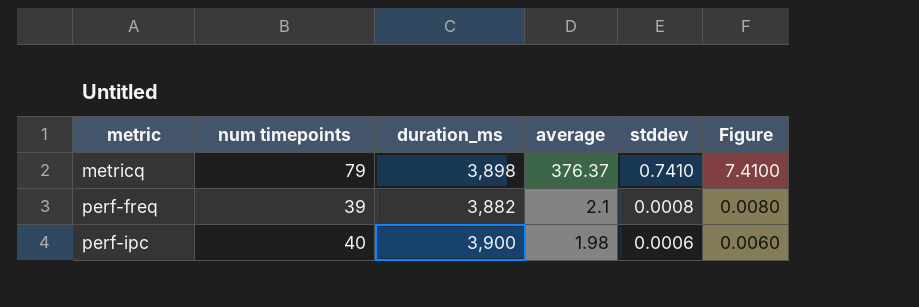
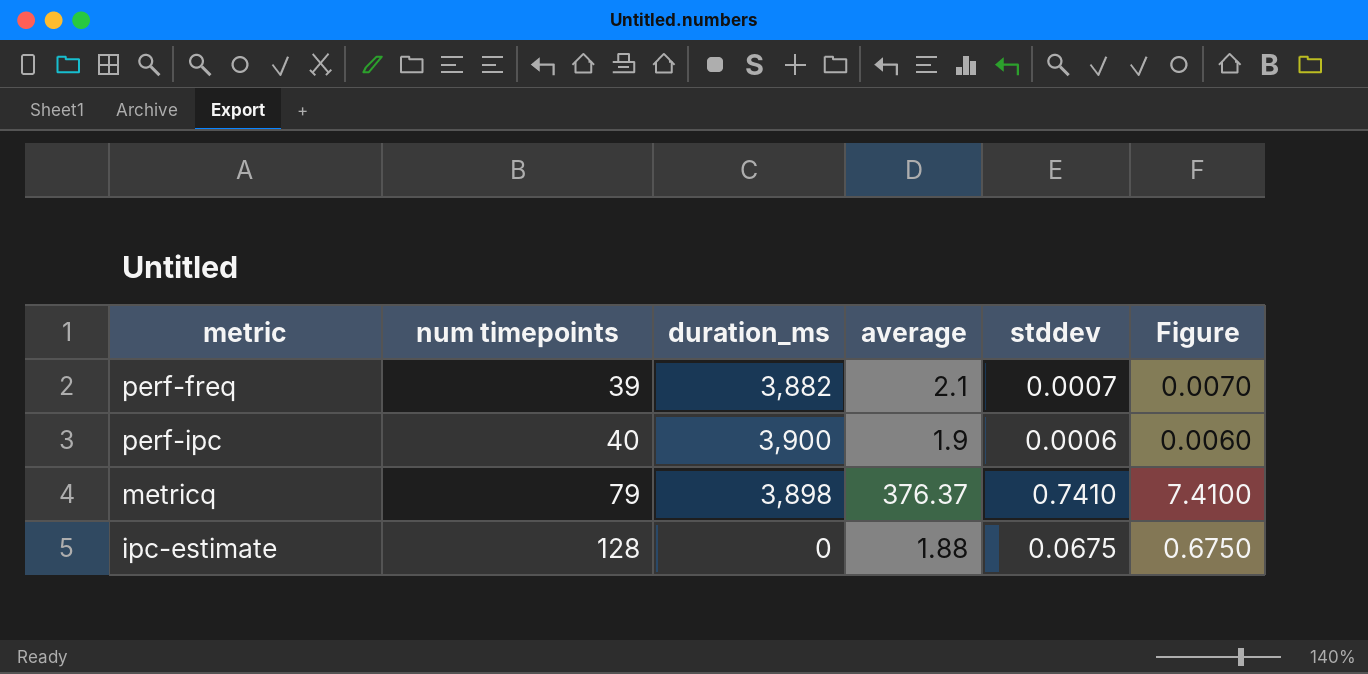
row order: metric ascending -> num timepoints ascending
perf-freq | stddev: 0.0008 -> 0.0007
perf-freq | Figure: 0.0080 -> 0.0070
perf-ipc | average: 1.98 -> 1.9
row ipc-estimate: none -> 128 | 0 | 1.88 | 0.0675 | 0.6750

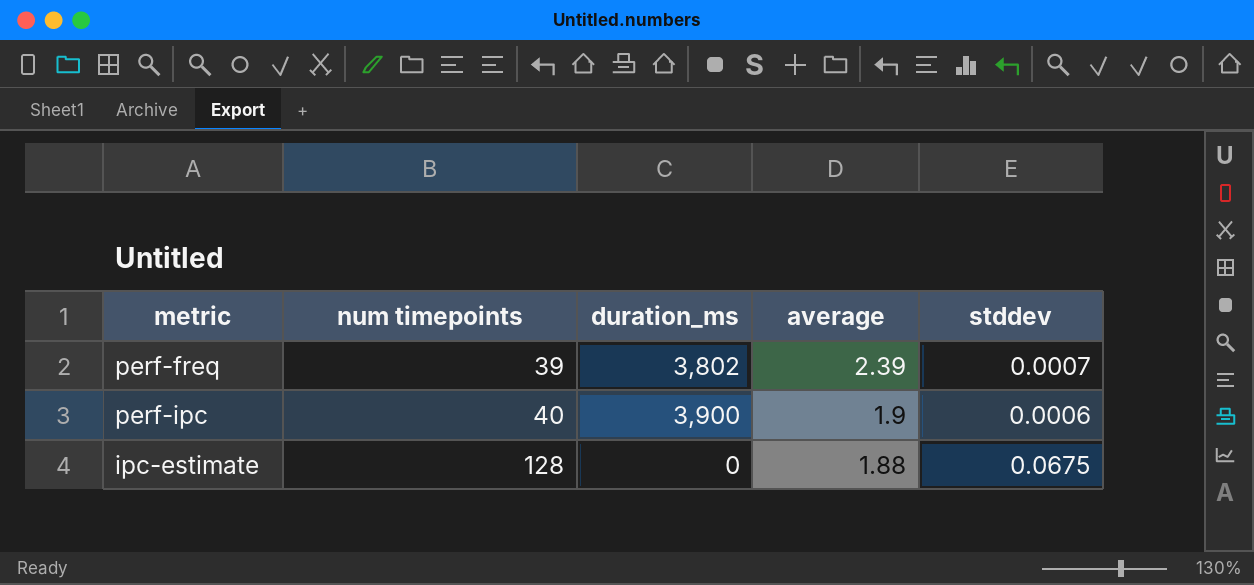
column Figure | formula: [stddev] * 10 -> none
row metricq: 79 | 3,898 | 376.37 | 0.7410 | 7.4100 -> none
perf-freq | duration_ms: 3,882 -> 3,802
perf-freq | average: 2.1 -> 2.39

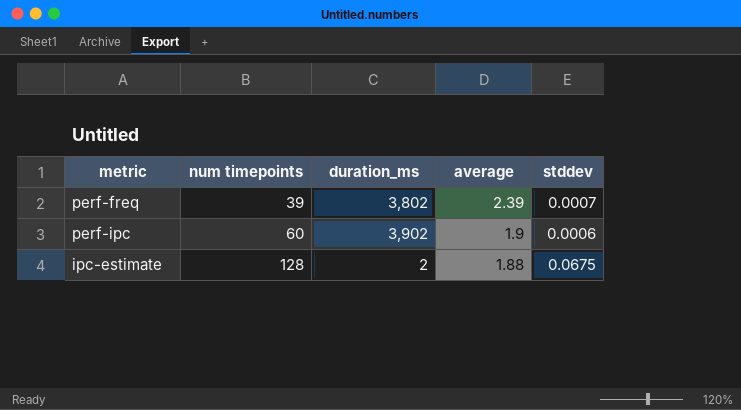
perf-ipc | num timepoints: 40 -> 60
perf-ipc | duration_ms: 3,900 -> 3,902
ipc-estimate | duration_ms: 0 -> 2

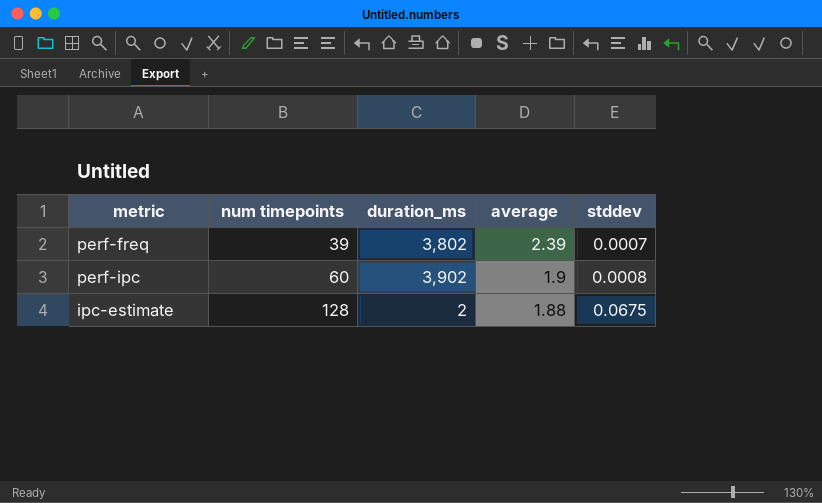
perf-ipc | stddev: 0.0006 -> 0.0008

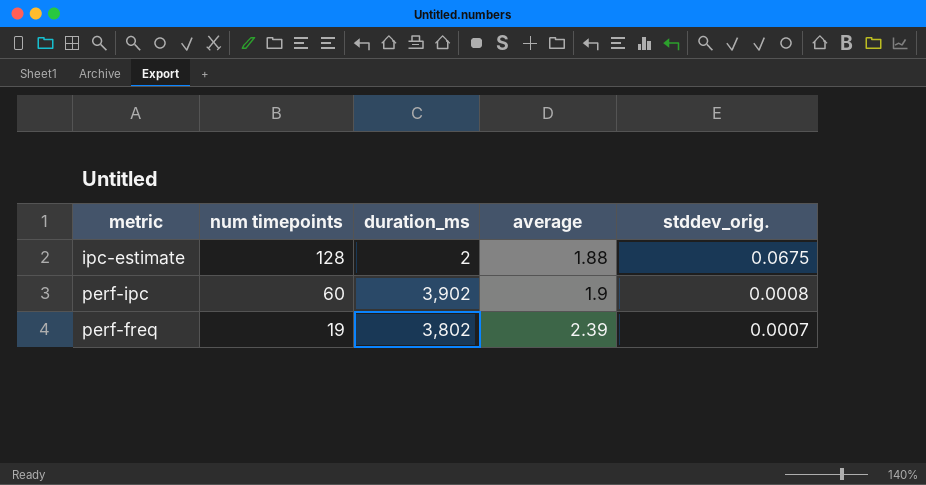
row order: num timepoints ascending -> num timepoints descending
column name: stddev -> stddev_orig.
perf-freq | num timepoints: 39 -> 19

